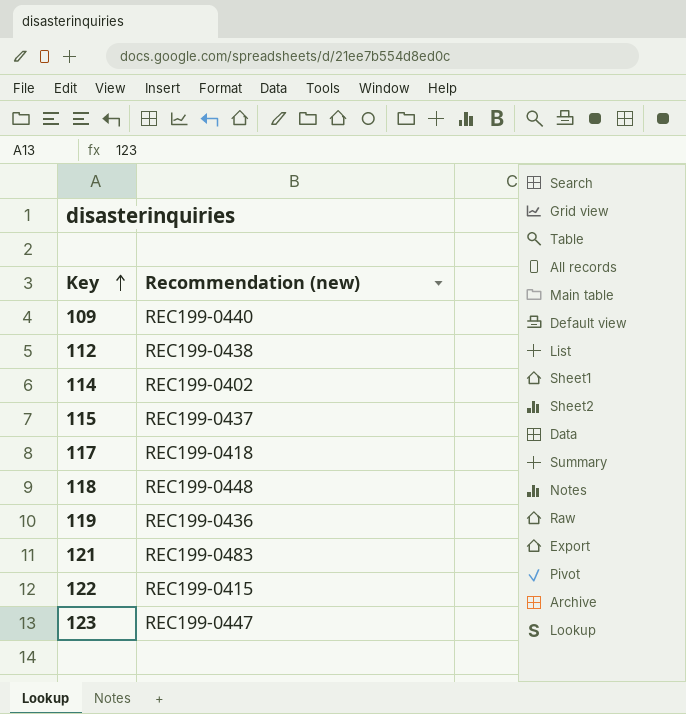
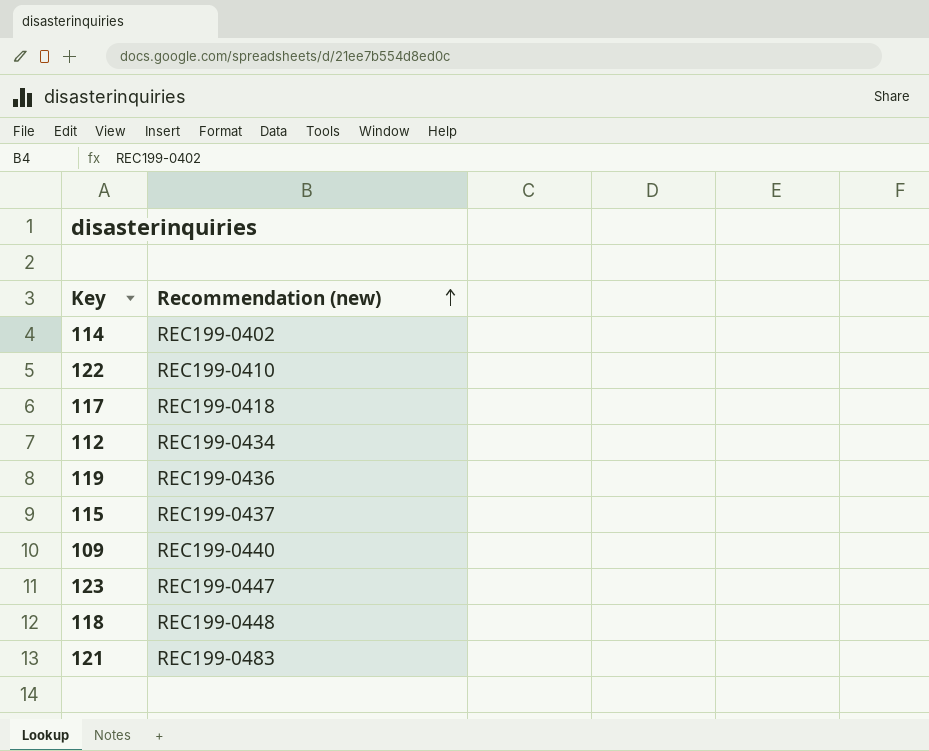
row order: Key ascending -> Recommendation (new) ascending
122 | Recommendation (new): REC199-0415 -> REC199-0410
112 | Recommendation (new): REC199-0438 -> REC199-0434

